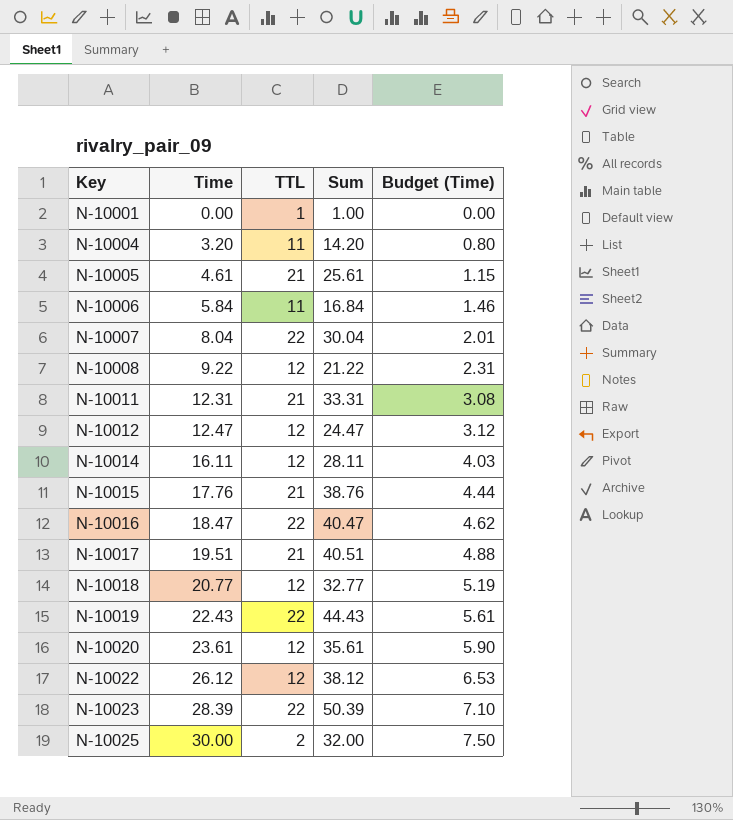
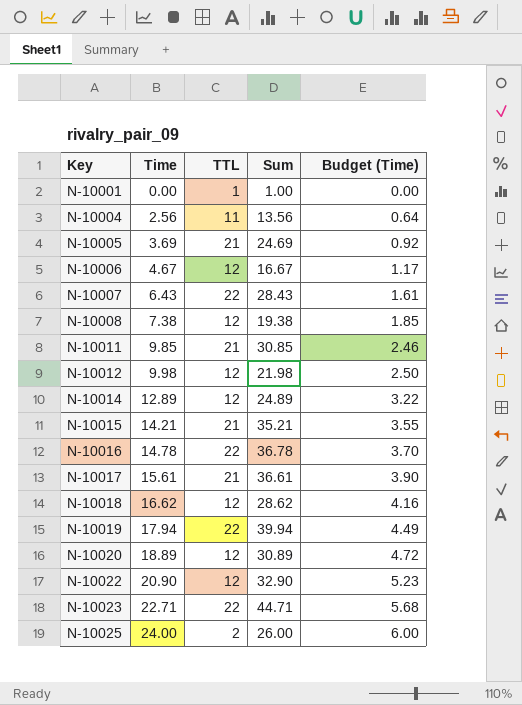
N-10004 | Time: 3.20 -> 2.56
N-10004 | Sum: 14.20 -> 13.56
N-10004 | Budget (Time): 0.80 -> 0.64
N-10005 | Time: 4.61 -> 3.69
N-10005 | Sum: 25.61 -> 24.69
N-10005 | Budget (Time): 1.15 -> 0.92
N-10006 | Time: 5.84 -> 4.67
N-10006 | TTL: 11 -> 12
N-10006 | Sum: 16.84 -> 16.67
N-10006 | Budget (Time): 1.46 -> 1.17
N-10007 | Time: 8.04 -> 6.43
N-10007 | Sum: 30.04 -> 28.43
N-10007 | Budget (Time): 2.01 -> 1.61
N-10008 | Time: 9.22 -> 7.38
N-10008 | Sum: 21.22 -> 19.38
N-10008 | Budget (Time): 2.31 -> 1.85
N-10011 | Time: 12.31 -> 9.85
N-10011 | Sum: 33.31 -> 30.85
N-10011 | Budget (Time): 3.08 -> 2.46
N-10012 | Time: 12.47 -> 9.98
N-10012 | Sum: 24.47 -> 21.98
N-10012 | Budget (Time): 3.12 -> 2.50
N-10014 | Time: 16.11 -> 12.89
N-10014 | Sum: 28.11 -> 24.89
N-10014 | Budget (Time): 4.03 -> 3.22
N-10015 | Time: 17.76 -> 14.21
N-10015 | Sum: 38.76 -> 35.21
N-10015 | Budget (Time): 4.44 -> 3.55
N-10016 | Time: 18.47 -> 14.78
N-10016 | Sum: 40.47 -> 36.78
N-10016 | Budget (Time): 4.62 -> 3.70
N-10017 | Time: 19.51 -> 15.61
N-10017 | Sum: 40.51 -> 36.61
N-10017 | Budget (Time): 4.88 -> 3.90
N-10018 | Time: 20.77 -> 16.62
N-10018 | Sum: 32.77 -> 28.62
N-10018 | Budget (Time): 5.19 -> 4.16
N-10019 | Time: 22.43 -> 17.94
N-10019 | Sum: 44.43 -> 39.94
N-10019 | Budget (Time): 5.61 -> 4.49
N-10020 | Time: 23.61 -> 18.89
N-10020 | Sum: 35.61 -> 30.89
N-10020 | Budget (Time): 5.90 -> 4.72
N-10022 | Time: 26.12 -> 20.90
N-10022 | Sum: 38.12 -> 32.90
N-10022 | Budget (Time): 6.53 -> 5.23
N-10023 | Time: 28.39 -> 22.71
N-10023 | Sum: 50.39 -> 44.71
N-10023 | Budget (Time): 7.10 -> 5.68
N-10025 | Time: 30.00 -> 24.00
N-10025 | Sum: 32.00 -> 26.00
N-10025 | Budget (Time): 7.50 -> 6.00

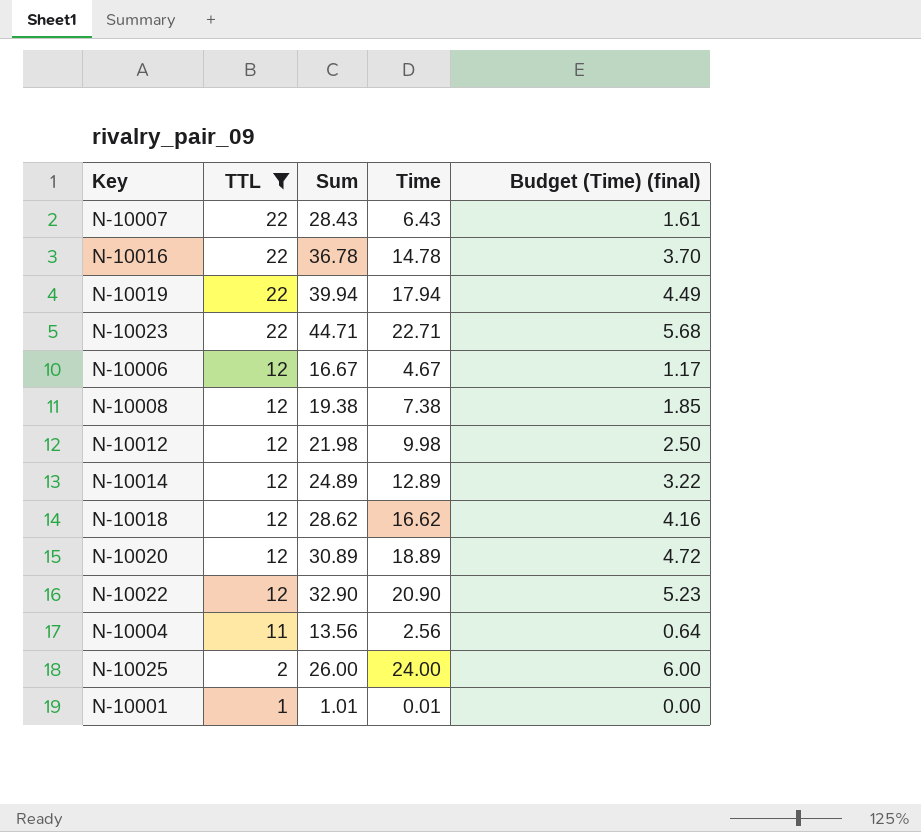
filter: none -> TTL != 21
row order: Key ascending -> TTL descending
column Time | position: 2 -> 4
column name: Budget (Time) -> Budget (Time) (final)
N-10001 | Sum: 1.00 -> 1.01
N-10001 | Time: 0.00 -> 0.01

